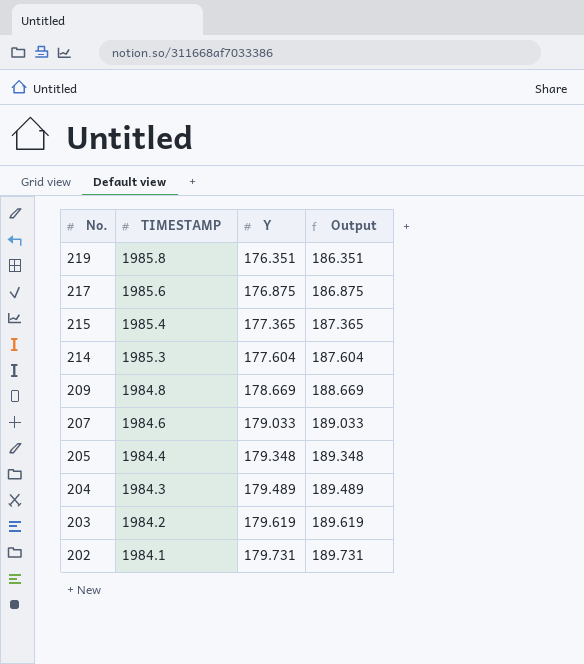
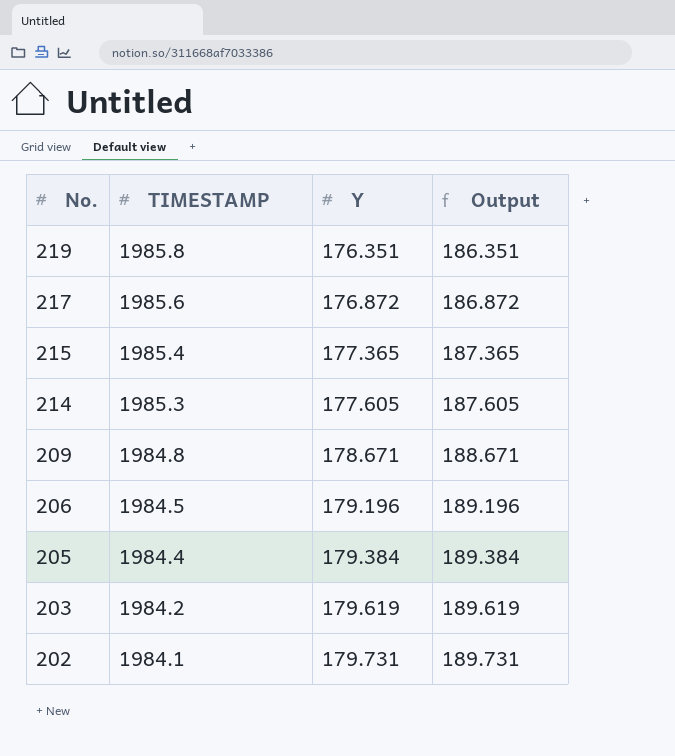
row 207: 1984.6 | 179.033 | 189.033 -> none
row 204: 1984.3 | 179.489 | 189.489 -> none
217 | Y: 176.875 -> 176.872
217 | Output: 186.875 -> 186.872
214 | Y: 177.604 -> 177.605
214 | Output: 187.604 -> 187.605
209 | Y: 178.669 -> 178.671
209 | Output: 188.669 -> 188.671
row 206: none -> 1984.5 | 179.196 | 189.196
205 | Y: 179.348 -> 179.384
205 | Output: 189.348 -> 189.384

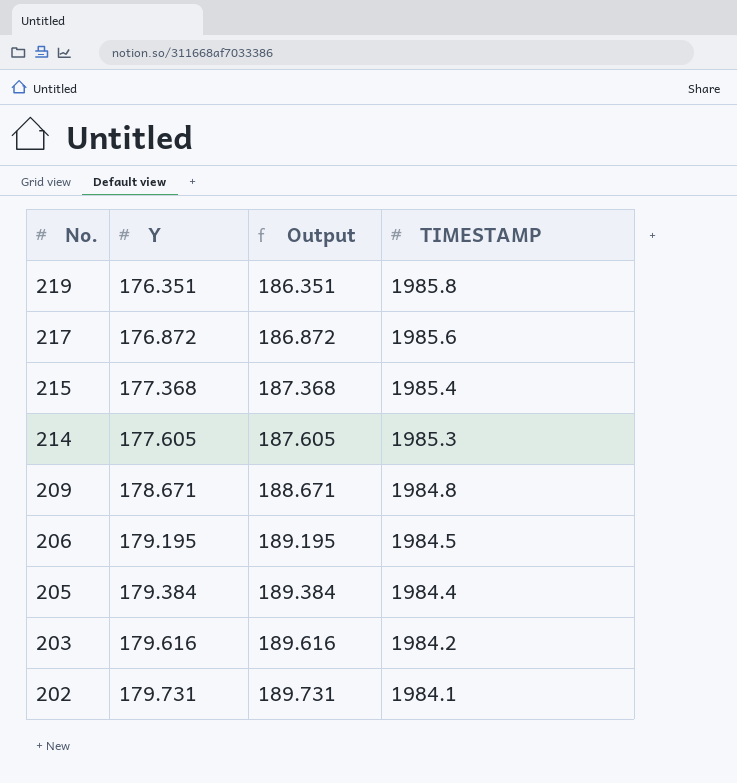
column TIMESTAMP | position: 2 -> 4
215 | Y: 177.365 -> 177.368
215 | Output: 187.365 -> 187.368
206 | Y: 179.196 -> 179.195
206 | Output: 189.196 -> 189.195
203 | Y: 179.619 -> 179.616
203 | Output: 189.619 -> 189.616

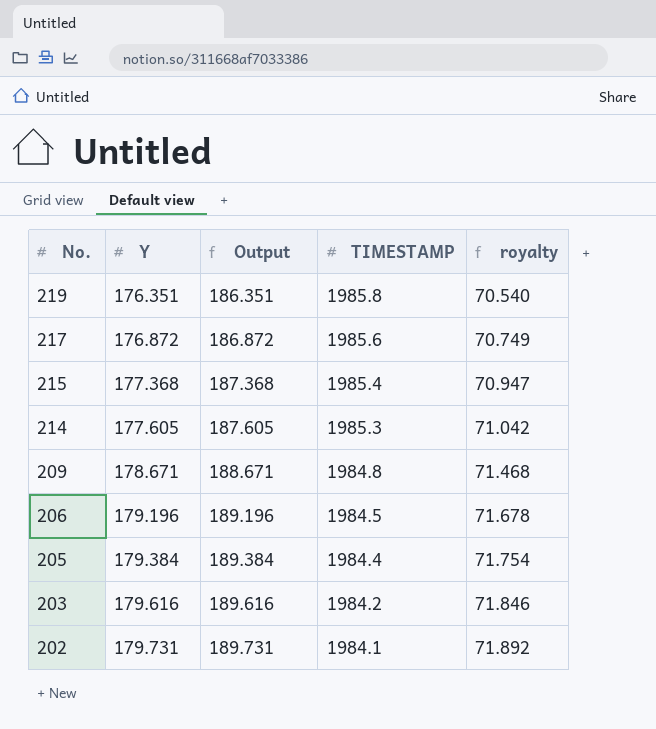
column royalty | formula: none -> [Y] * 0.4
206 | Y: 179.195 -> 179.196
206 | Output: 189.195 -> 189.196

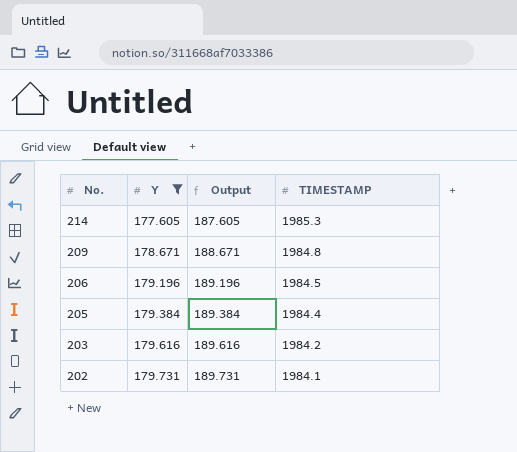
filter: none -> Y >= 177.605
column royalty | formula: [Y] * 0.4 -> none

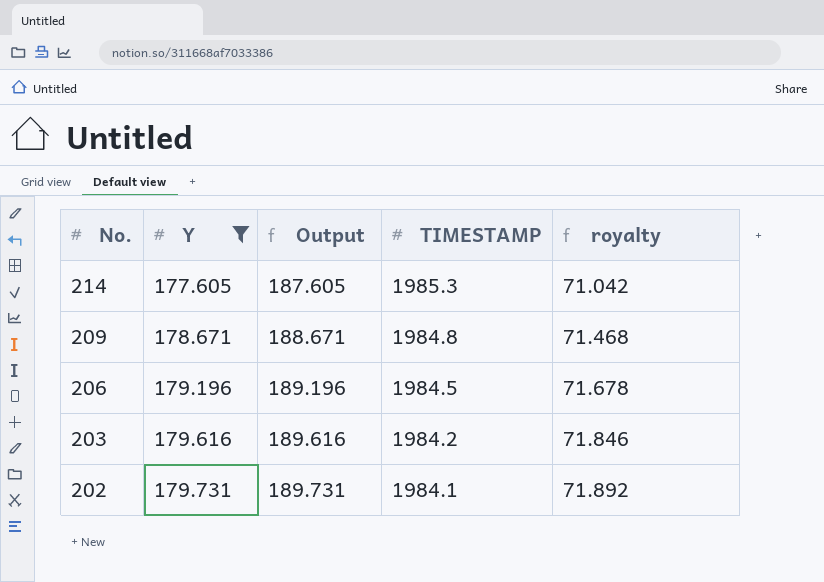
column royalty | formula: none -> [Y] * 0.4
row 205: 179.384 | 189.384 | 1984.4 -> none

